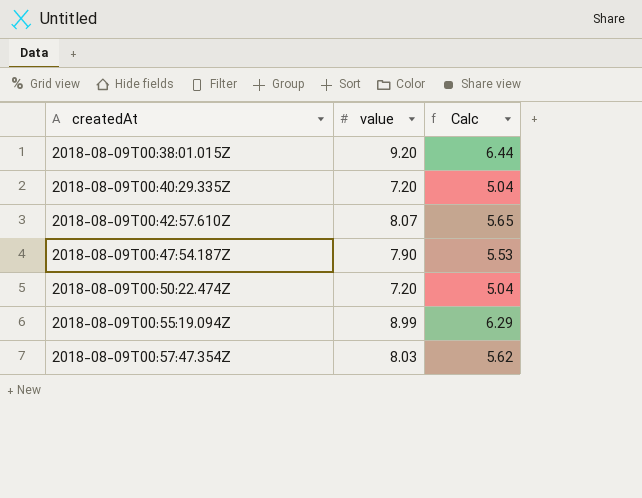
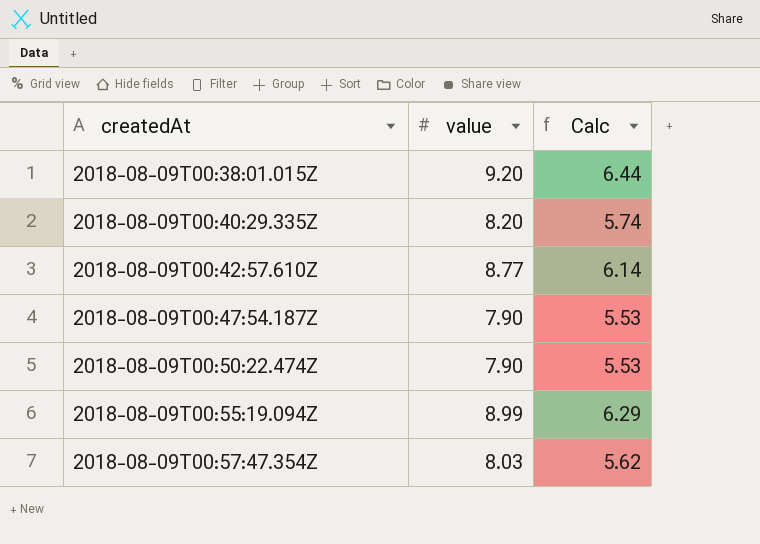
2018-08-09T00:40:29.335Z | value: 7.20 -> 8.20
2018-08-09T00:40:29.335Z | Calc: 5.04 -> 5.74
2018-08-09T00:42:57.610Z | value: 8.07 -> 8.77
2018-08-09T00:42:57.610Z | Calc: 5.65 -> 6.14
2018-08-09T00:50:22.474Z | value: 7.20 -> 7.90
2018-08-09T00:50:22.474Z | Calc: 5.04 -> 5.53

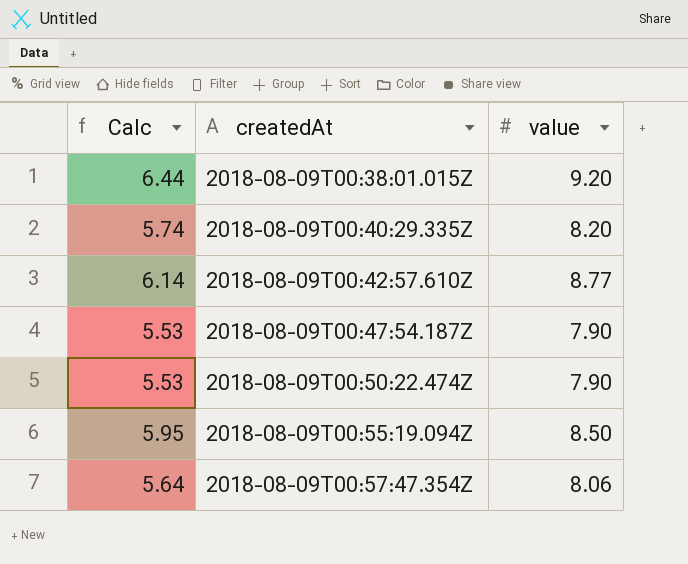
column Calc | position: 3 -> 1
2018-08-09T00:55:19.094Z | Calc: 6.29 -> 5.95
2018-08-09T00:55:19.094Z | value: 8.99 -> 8.50
2018-08-09T00:57:47.354Z | Calc: 5.62 -> 5.64
2018-08-09T00:57:47.354Z | value: 8.03 -> 8.06

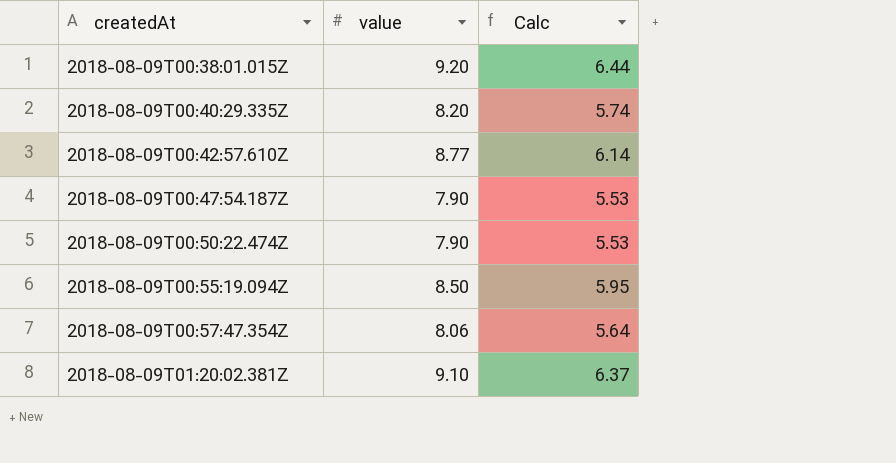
column Calc | position: 1 -> 3
row 2018-08-09T01:20:02.381Z: none -> 9.10 | 6.37

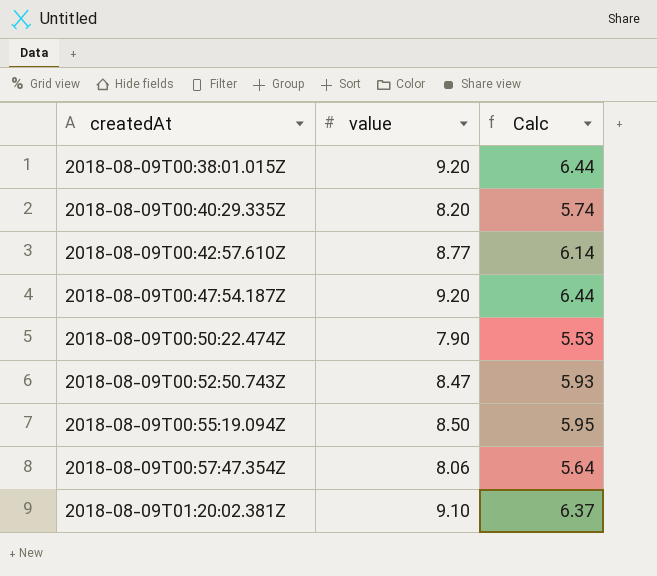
2018-08-09T00:47:54.187Z | value: 7.90 -> 9.20
2018-08-09T00:47:54.187Z | Calc: 5.53 -> 6.44
row 2018-08-09T00:52:50.743Z: none -> 8.47 | 5.93

